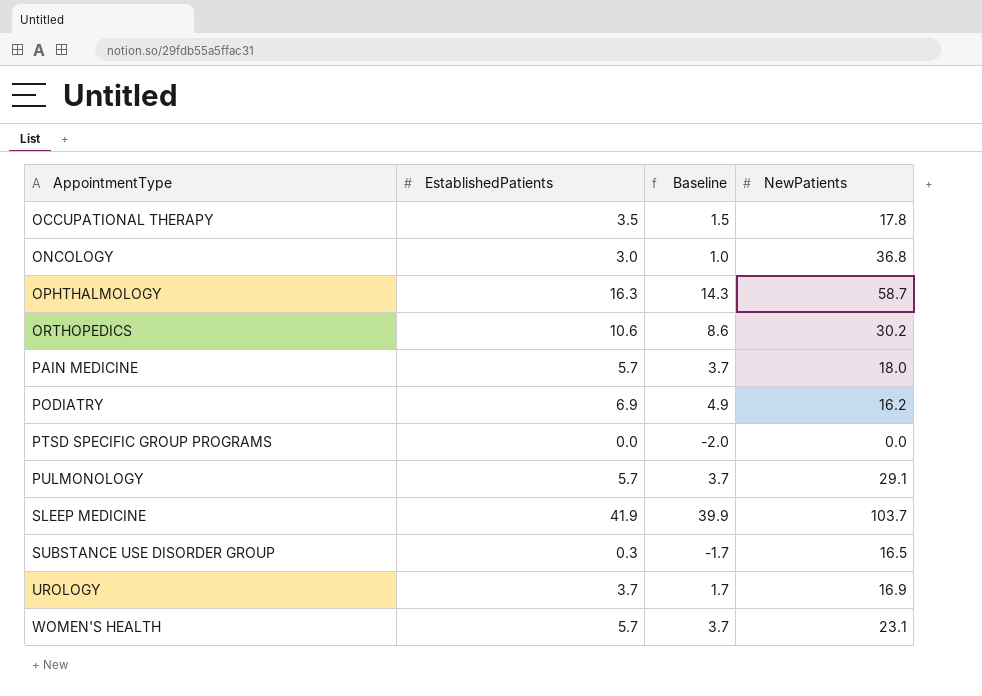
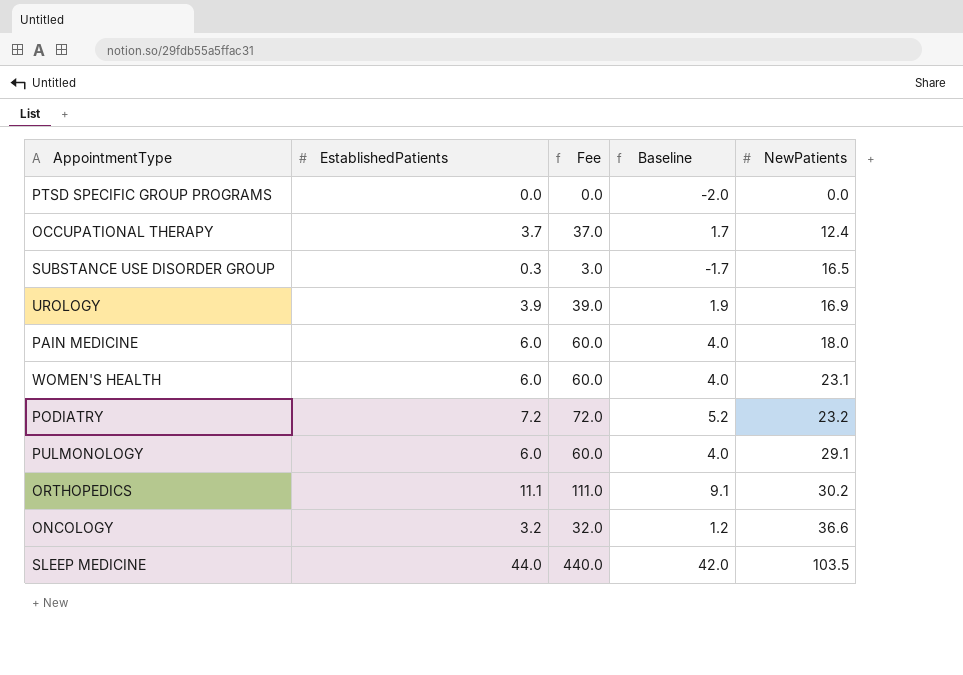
row order: AppointmentType ascending -> NewPatients ascending
column Fee | formula: none -> [EstablishedPatients] * 10
row OPHTHALMOLOGY: 16.3 | 14.3 | 58.7 -> none
OCCUPATIONAL THERAPY | EstablishedPatients: 3.5 -> 3.7
OCCUPATIONAL THERAPY | Baseline: 1.5 -> 1.7
OCCUPATIONAL THERAPY | NewPatients: 17.8 -> 12.4
UROLOGY | EstablishedPatients: 3.7 -> 3.9
UROLOGY | Baseline: 1.7 -> 1.9
PAIN MEDICINE | EstablishedPatients: 5.7 -> 6.0
PAIN MEDICINE | Baseline: 3.7 -> 4.0
WOMEN'S HEALTH | EstablishedPatients: 5.7 -> 6.0
WOMEN'S HEALTH | Baseline: 3.7 -> 4.0
PODIATRY | EstablishedPatients: 6.9 -> 7.2
PODIATRY | Baseline: 4.9 -> 5.2
PODIATRY | NewPatients: 16.2 -> 23.2
PULMONOLOGY | EstablishedPatients: 5.7 -> 6.0
PULMONOLOGY | Baseline: 3.7 -> 4.0
ORTHOPEDICS | EstablishedPatients: 10.6 -> 11.1
ORTHOPEDICS | Baseline: 8.6 -> 9.1
ONCOLOGY | EstablishedPatients: 3.0 -> 3.2
ONCOLOGY | Baseline: 1.0 -> 1.2
ONCOLOGY | NewPatients: 36.8 -> 36.6
SLEEP MEDICINE | EstablishedPatients: 41.9 -> 44.0
SLEEP MEDICINE | Baseline: 39.9 -> 42.0
SLEEP MEDICINE | NewPatients: 103.7 -> 103.5

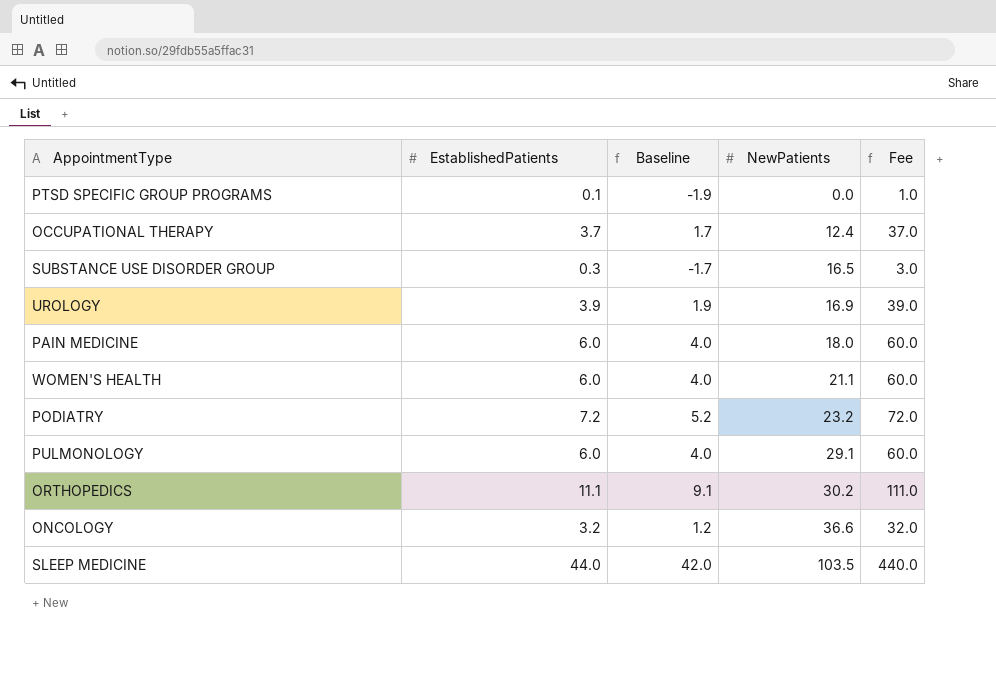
column Fee | position: 3 -> 5
PTSD SPECIFIC GROUP PROGRAMS | EstablishedPatients: 0.0 -> 0.1
PTSD SPECIFIC GROUP PROGRAMS | Baseline: -2.0 -> -1.9
PTSD SPECIFIC GROUP PROGRAMS | Fee: 0.0 -> 1.0
WOMEN'S HEALTH | NewPatients: 23.1 -> 21.1

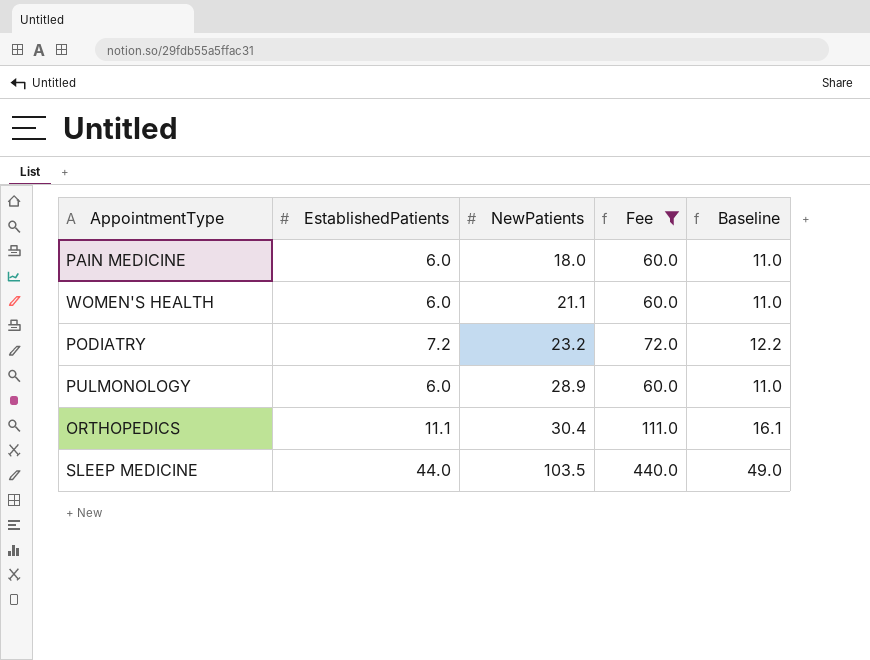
filter: none -> Fee >= 60.0
column Baseline | formula: [EstablishedPatients] - 2 -> [EstablishedPatients] + 5
column Baseline | position: 3 -> 5
PULMONOLOGY | NewPatients: 29.1 -> 28.9
ORTHOPEDICS | NewPatients: 30.2 -> 30.4

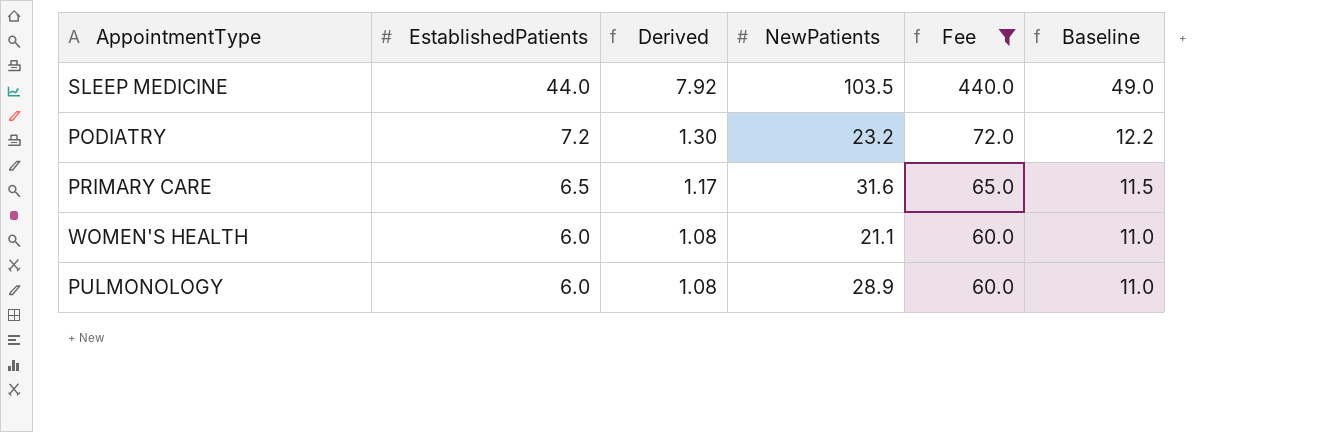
row order: NewPatients ascending -> EstablishedPatients descending
column Derived | formula: none -> [EstablishedPatients] * 0.18
row PAIN MEDICINE: 6.0 | 18.0 | 60.0 | 11.0 -> none
row ORTHOPEDICS: 11.1 | 30.4 | 111.0 | 16.1 -> none
row PRIMARY CARE: none -> 6.5 | 1.17 | 31.6 | 65.0 | 11.5

